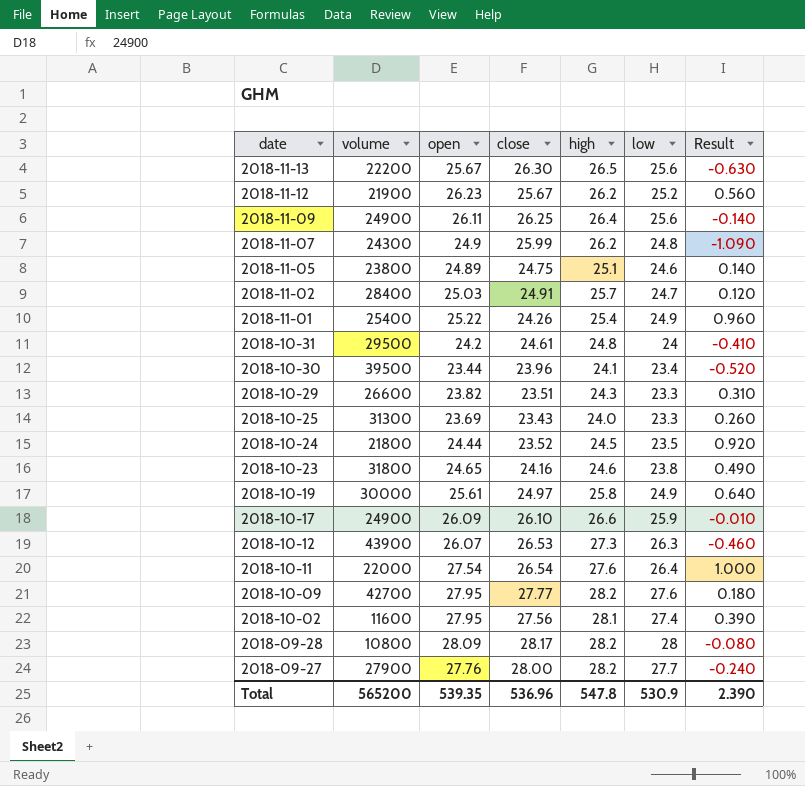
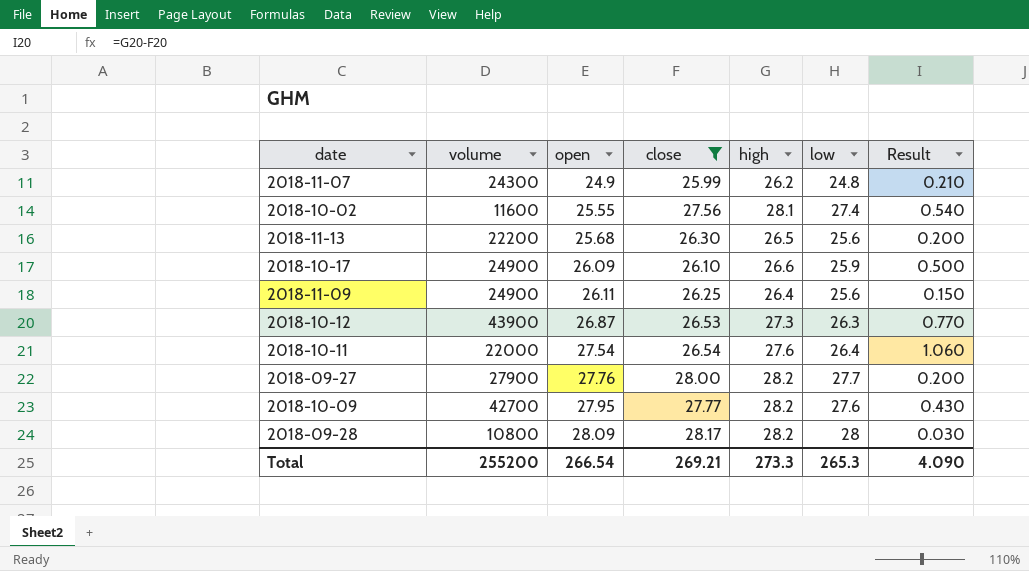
filter: none -> close >= 25.99
row order: date descending -> open ascending
column Result | formula: [open] - [close] -> [high] - [close]
2018-10-02 | open: 27.95 -> 25.55
2018-11-13 | open: 25.67 -> 25.68
2018-10-12 | open: 26.07 -> 26.87
Total | volume: 565200 -> 255200
Total | open: 539.35 -> 266.54
Total | close: 536.96 -> 269.21
Total | high: 547.8 -> 273.3
Total | low: 530.9 -> 265.3
Total | Result: 2.390 -> 4.090

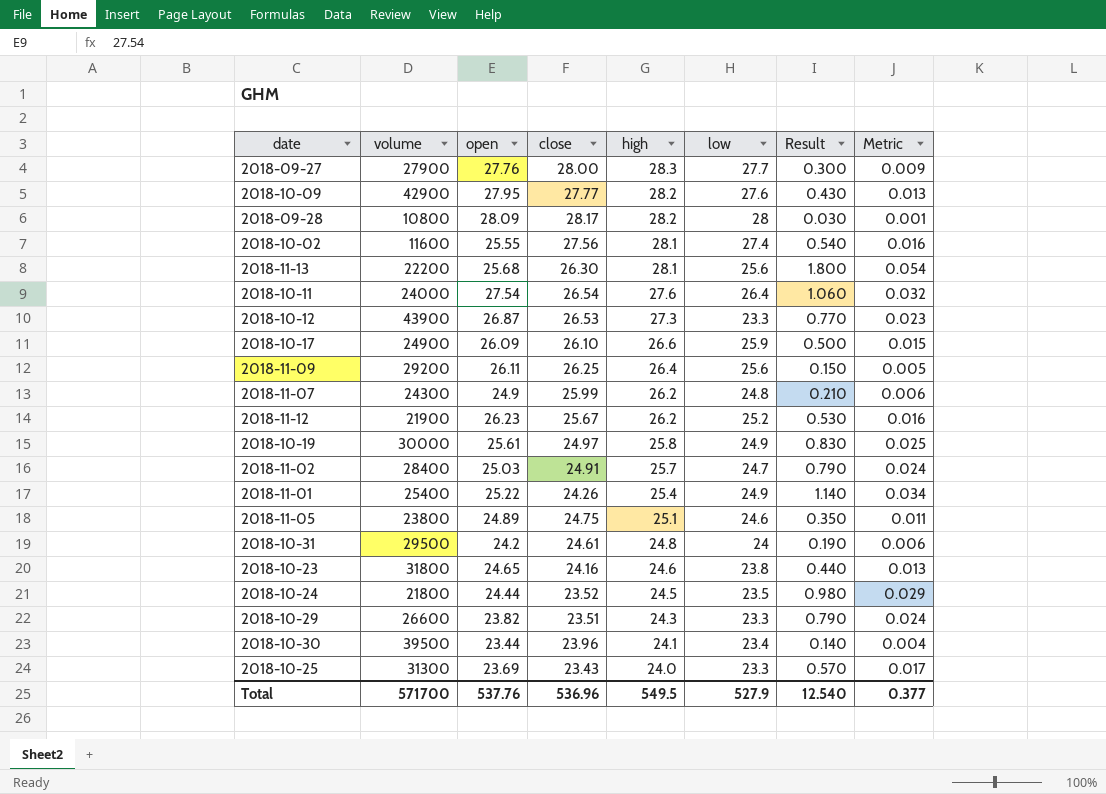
filter: close >= 25.99 -> none
row order: open ascending -> high descending
column Metric | formula: none -> [Result] * 0.03
2018-09-27 | high: 28.2 -> 28.3
2018-09-27 | Result: 0.200 -> 0.300
2018-10-09 | volume: 42700 -> 42900
2018-11-13 | high: 26.5 -> 28.1
2018-11-13 | Result: 0.200 -> 1.800
2018-10-11 | volume: 22000 -> 24000
2018-10-12 | low: 26.3 -> 23.3
2018-11-09 | volume: 24900 -> 29200
Total | volume: 255200 -> 571700
Total | open: 266.54 -> 537.76
Total | close: 269.21 -> 536.96
Total | high: 273.3 -> 549.5
Total | low: 265.3 -> 527.9
Total | Result: 4.090 -> 12.540

